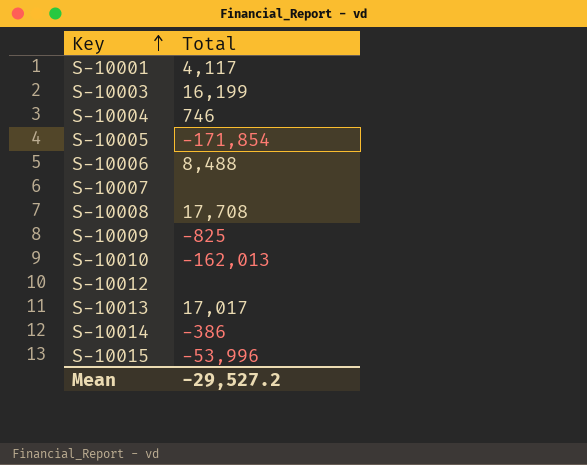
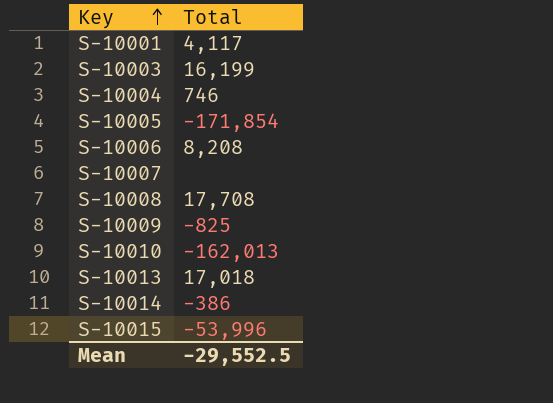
row S-10012: none -> none
S-10006 | Total: 8,488 -> 8,208
S-10013 | Total: 17,017 -> 17,018
Mean | Total: -29,527.2 -> -29,552.5

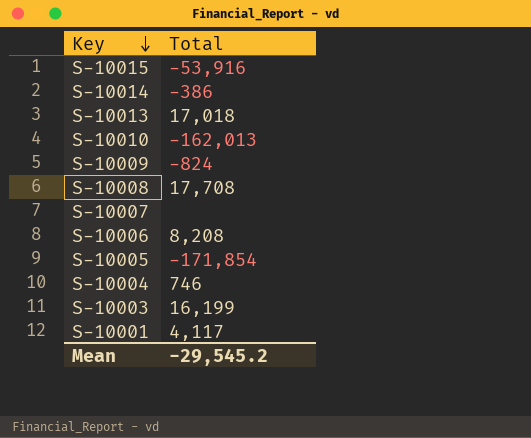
row order: Key ascending -> Key descending
S-10015 | Total: -53,996 -> -53,916
S-10009 | Total: -825 -> -824
Mean | Total: -29,552.5 -> -29,545.2

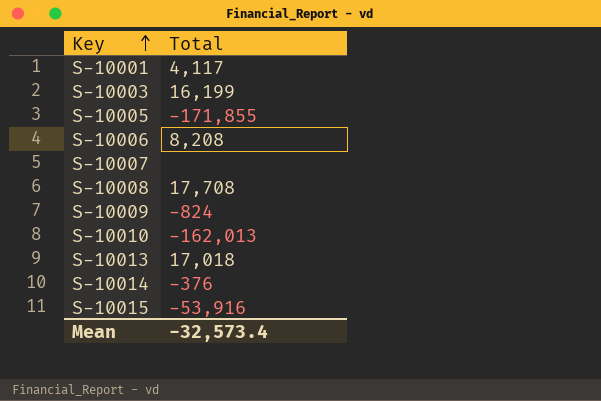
row order: Key descending -> Key ascending
row S-10004: 746 -> none
S-10005 | Total: -171,854 -> -171,855
S-10014 | Total: -386 -> -376
Mean | Total: -29,545.2 -> -32,573.4

